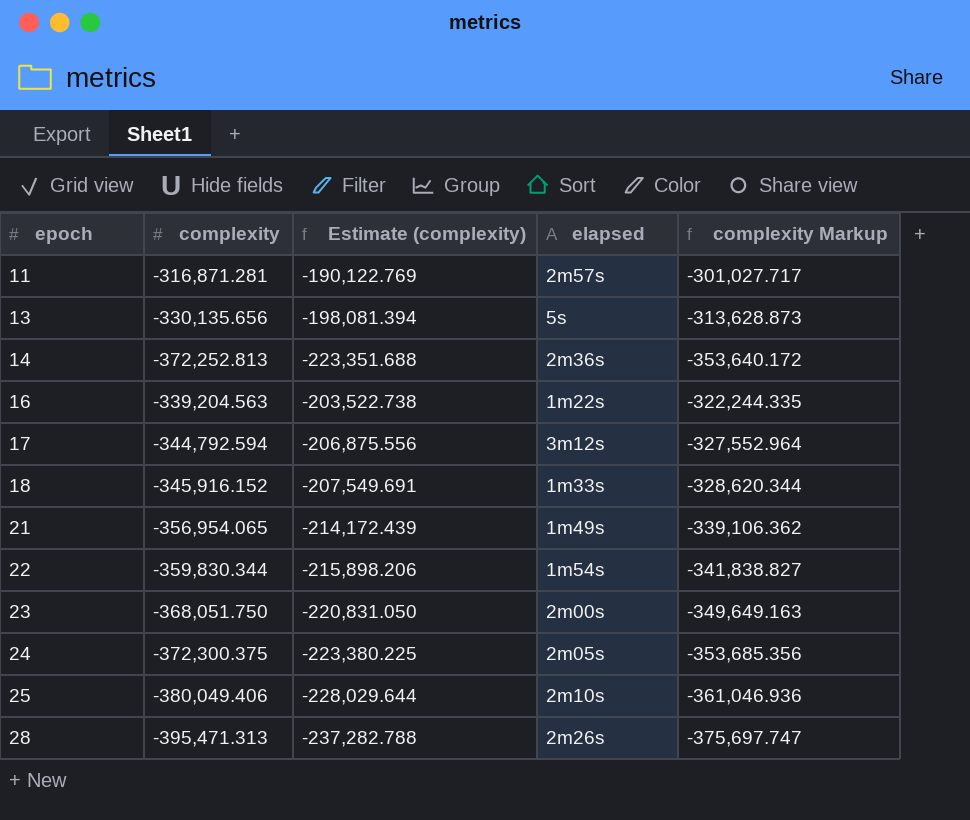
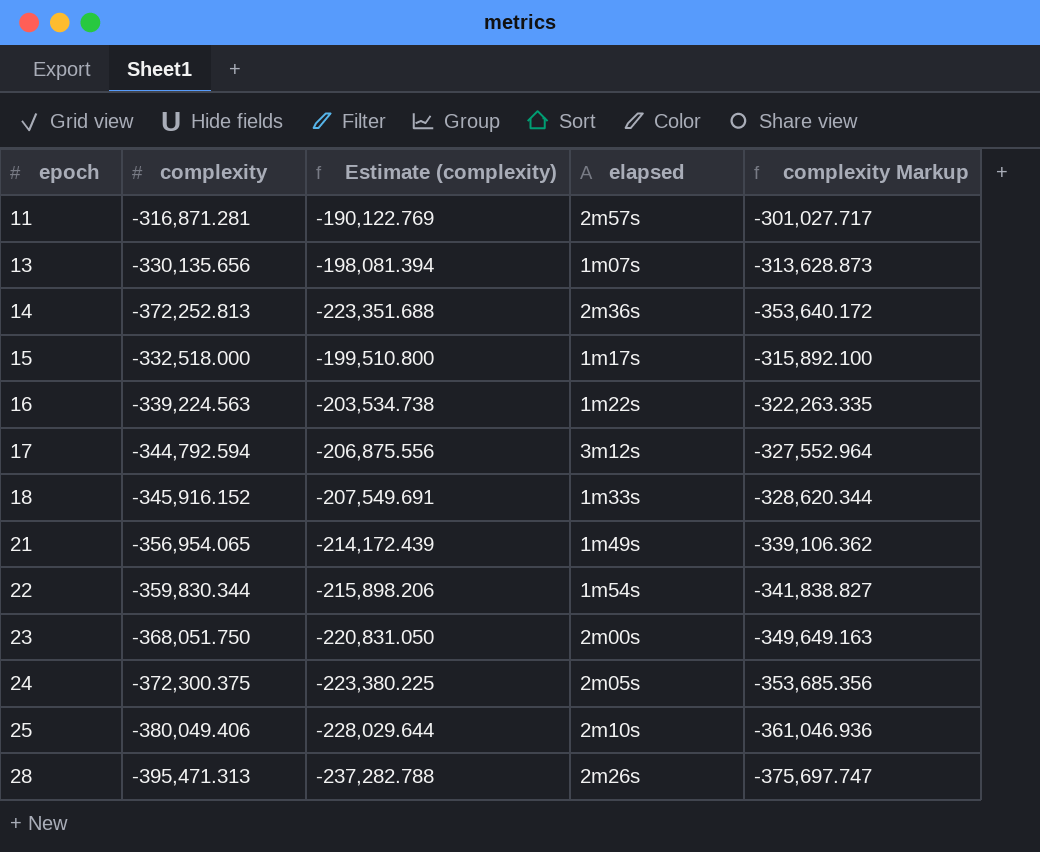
13 | elapsed: 5s -> 1m07s
row 15: none -> -332,518.000 | -199,510.800 | 1m17s | -315,892.100
16 | complexity: -339,204.563 -> -339,224.563
16 | Estimate (complexity): -203,522.738 -> -203,534.738
16 | complexity Markup: -322,244.335 -> -322,263.335

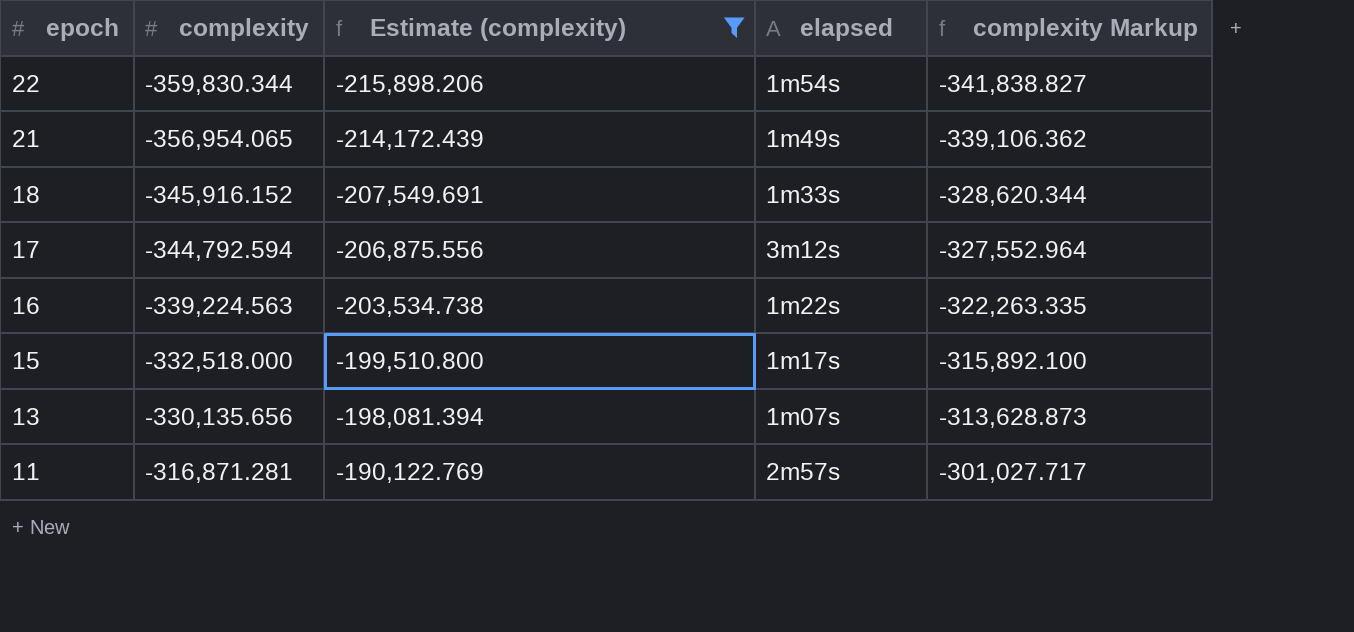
filter: none -> Estimate (complexity) >= -215,898.206
row order: epoch ascending -> epoch descending

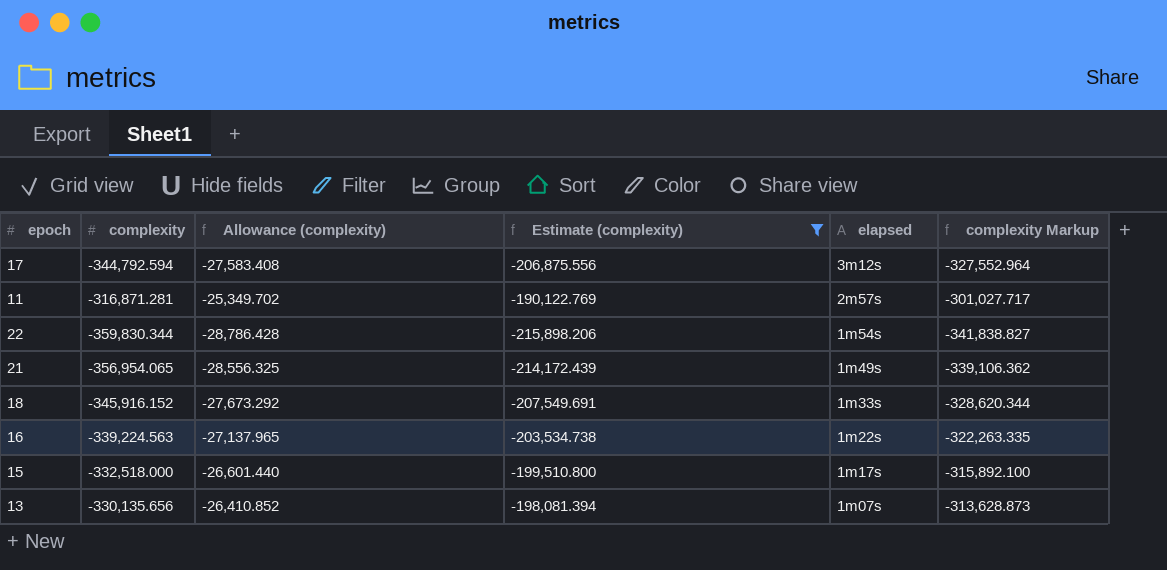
row order: epoch descending -> elapsed descending
column Allowance (complexity) | formula: none -> [complexity] * 0.08

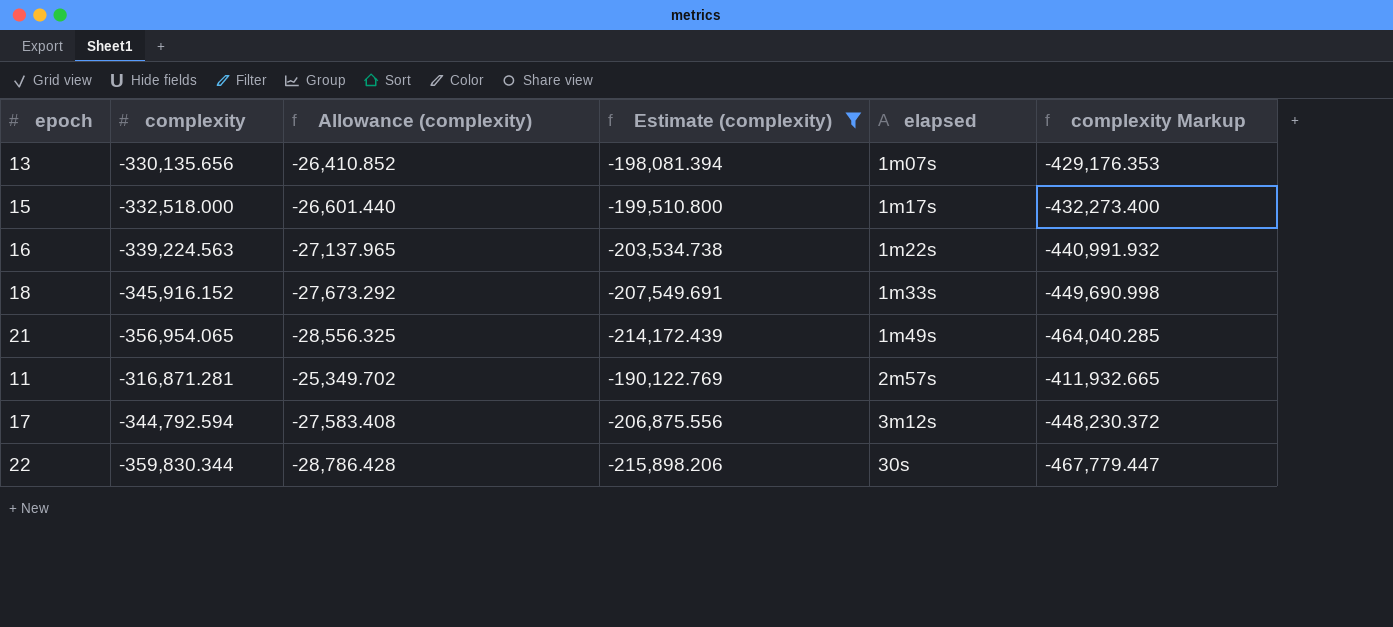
row order: elapsed descending -> elapsed ascending
column complexity Markup | formula: [complexity] * 0.95 -> [complexity] * 1.3
22 | elapsed: 1m54s -> 30s

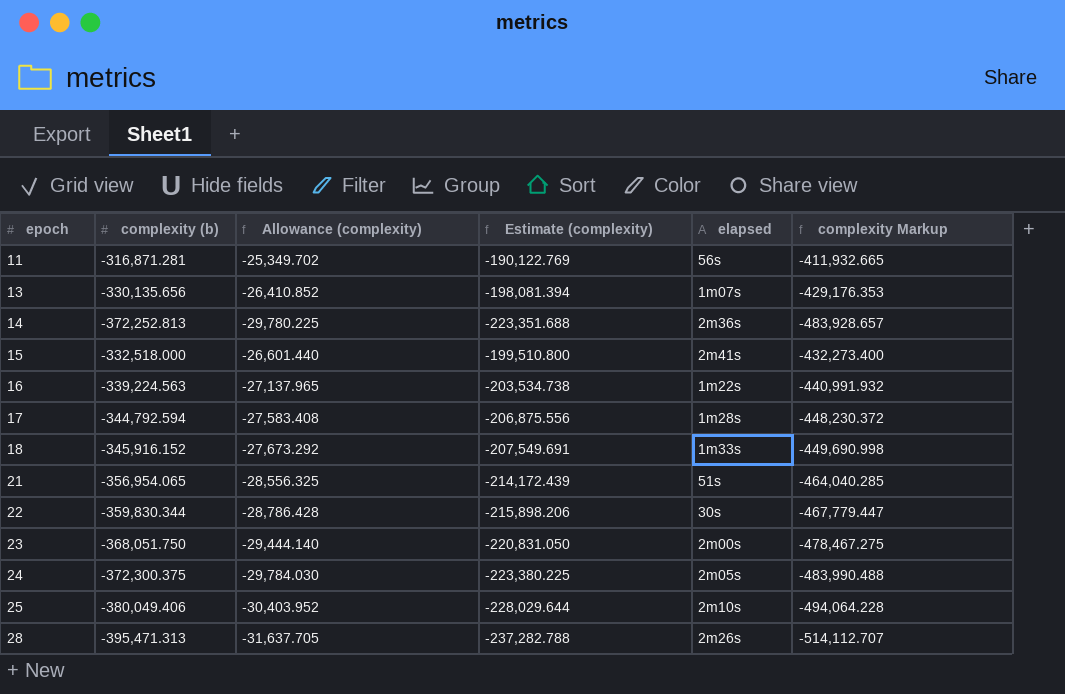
filter: Estimate (complexity) >= -215,898.206 -> none
row order: elapsed ascending -> epoch ascending
column name: complexity -> complexity (b)
11 | elapsed: 2m57s -> 56s
15 | elapsed: 1m17s -> 2m41s
17 | elapsed: 3m12s -> 1m28s
21 | elapsed: 1m49s -> 51s

